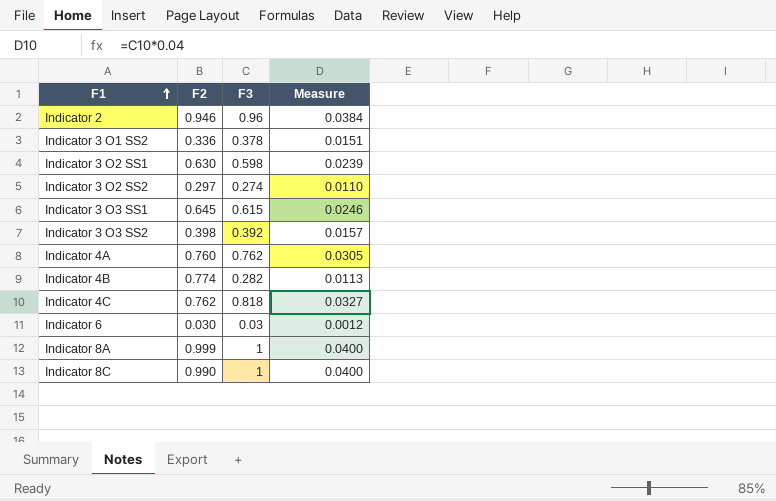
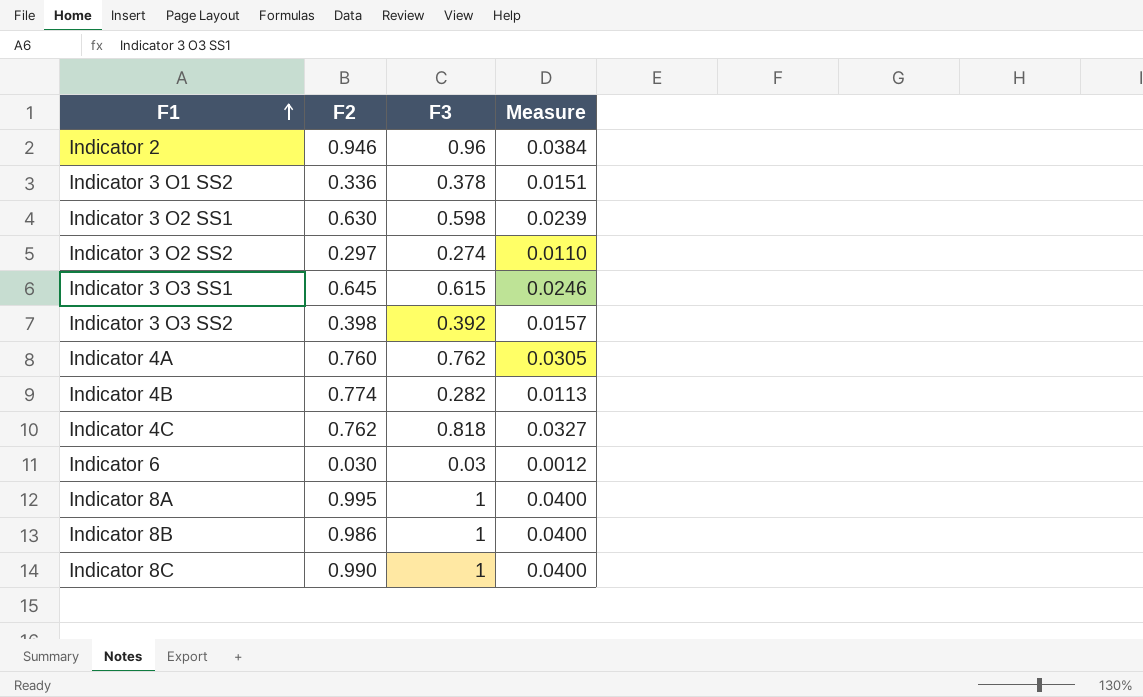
Indicator 8A | F2: 0.999 -> 0.995
row Indicator 8B: none -> 0.986 | 1 | 0.0400

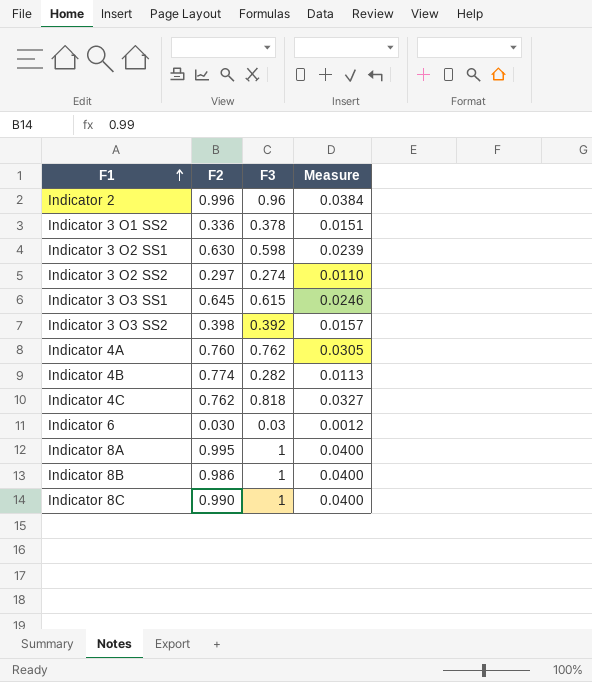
Indicator 2 | F2: 0.946 -> 0.996

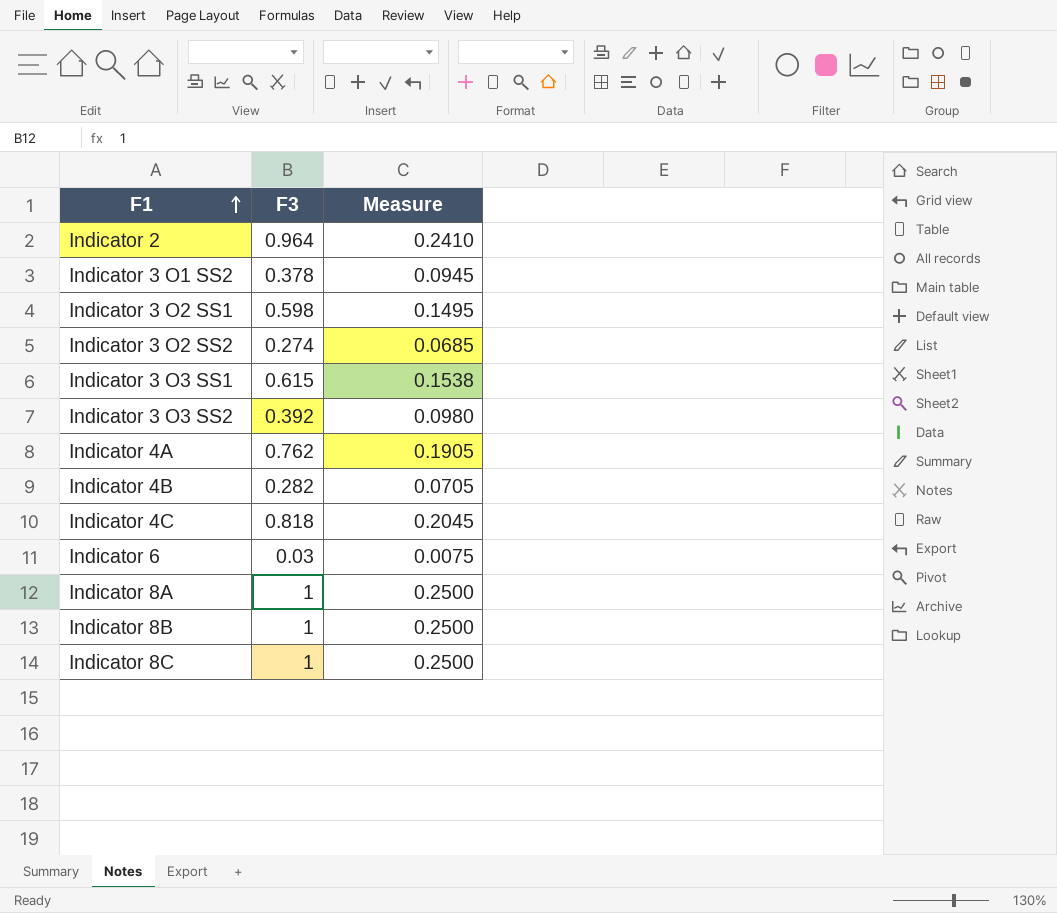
column F2 | position: 2 -> none
column Measure | formula: [F3] * 0.04 -> [F3] * 0.25
Indicator 2 | F3: 0.96 -> 0.964

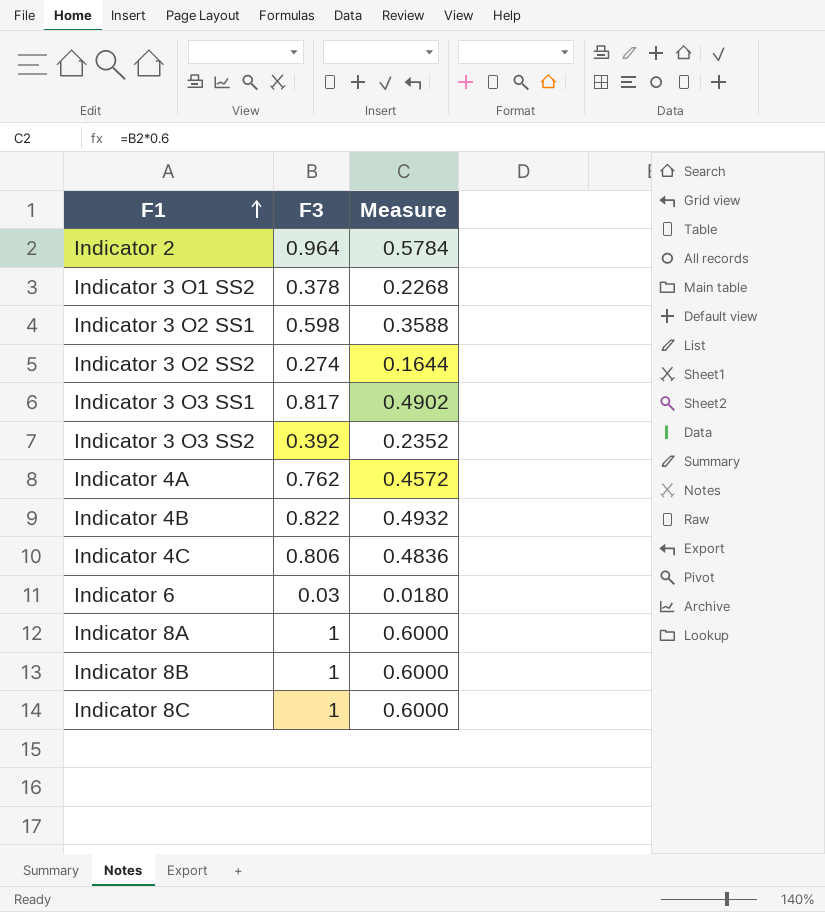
column Measure | formula: [F3] * 0.25 -> [F3] * 0.6
Indicator 3 O3 SS1 | F3: 0.615 -> 0.817
Indicator 4B | F3: 0.282 -> 0.822
Indicator 4C | F3: 0.818 -> 0.806

